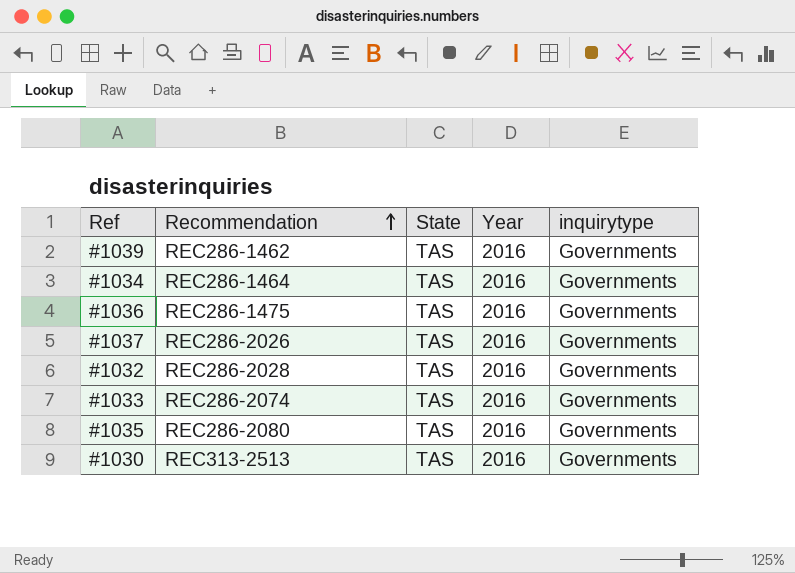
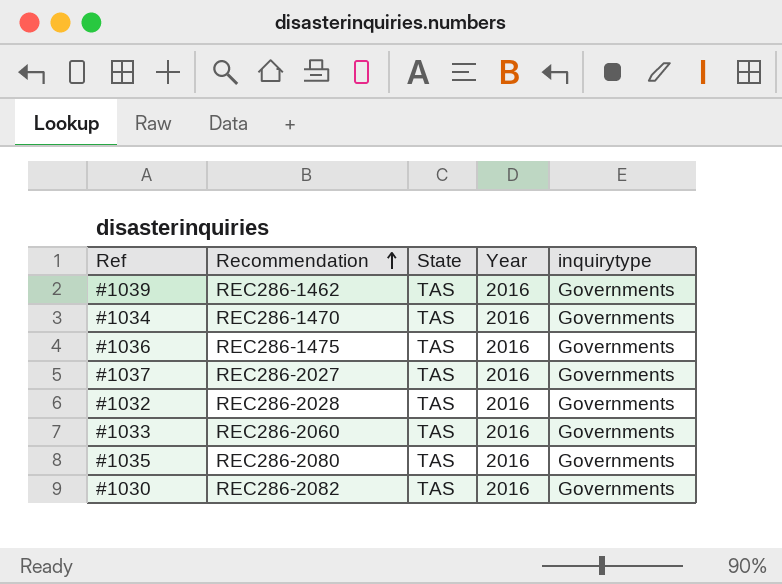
#1034 | Recommendation: REC286-1464 -> REC286-1470
#1037 | Recommendation: REC286-2026 -> REC286-2027
#1033 | Recommendation: REC286-2074 -> REC286-2060
#1030 | Recommendation: REC313-2513 -> REC286-2082

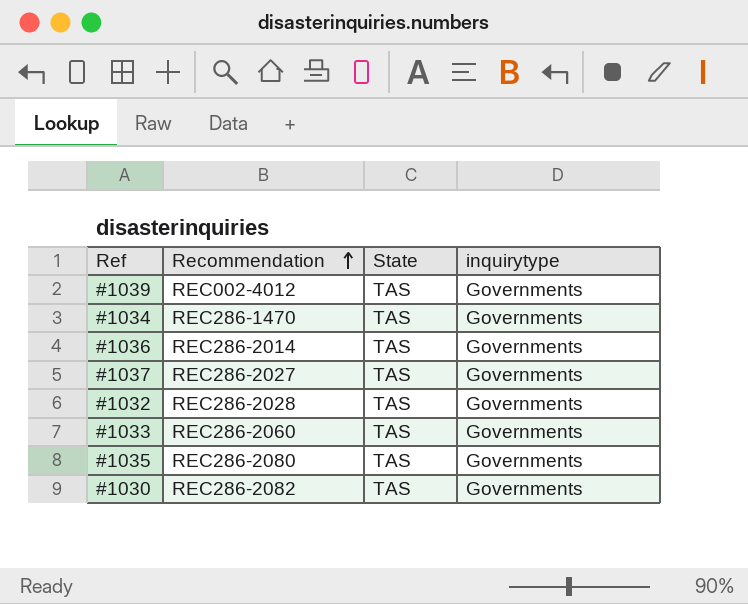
column Year | position: 4 -> none
#1039 | Recommendation: REC286-1462 -> REC002-4012
#1036 | Recommendation: REC286-1475 -> REC286-2014

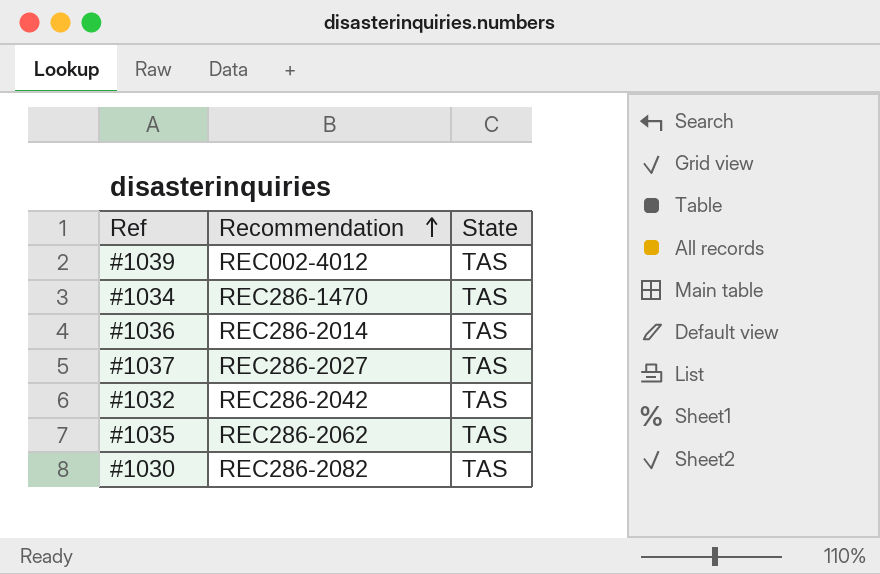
column inquirytype | position: 4 -> none
row #1033: REC286-2060 | TAS | Governments -> none
#1032 | Recommendation: REC286-2028 -> REC286-2042
#1035 | Recommendation: REC286-2080 -> REC286-2062

